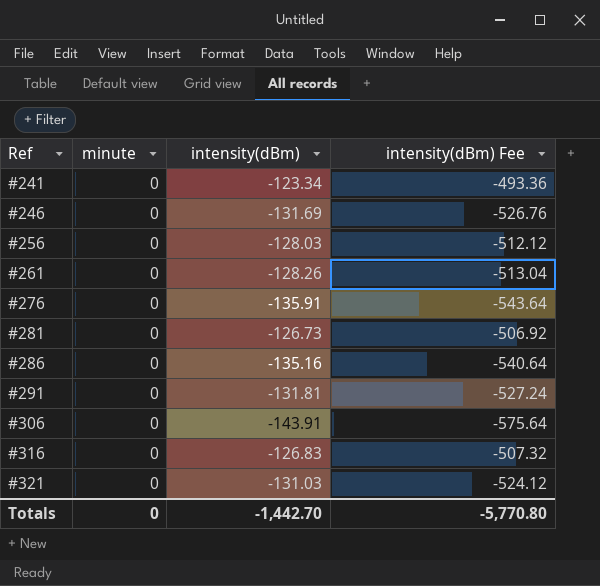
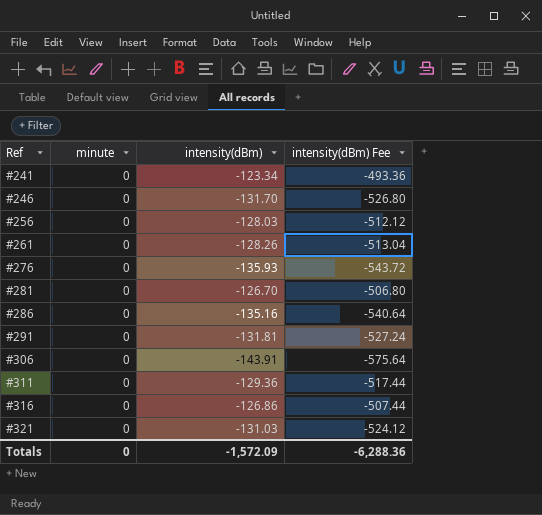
#246 | intensity(dBm): -131.69 -> -131.70
#246 | intensity(dBm) Fee: -526.76 -> -526.80
#276 | intensity(dBm): -135.91 -> -135.93
#276 | intensity(dBm) Fee: -543.64 -> -543.72
#281 | intensity(dBm): -126.73 -> -126.70
#281 | intensity(dBm) Fee: -506.92 -> -506.80
row #311: none -> 0 | -129.36 | -517.44
#316 | intensity(dBm): -126.83 -> -126.86
#316 | intensity(dBm) Fee: -507.32 -> -507.44
Totals | intensity(dBm): -1,442.70 -> -1,572.09
Totals | intensity(dBm) Fee: -5,770.80 -> -6,288.36

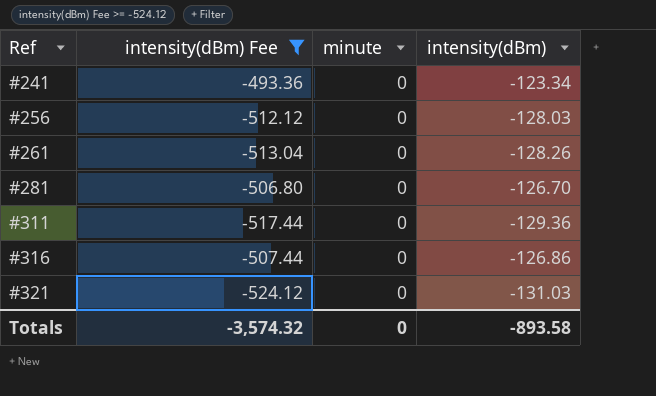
filter: none -> intensity(dBm) Fee >= -524.12
column intensity(dBm) Fee | position: 4 -> 2
Totals | intensity(dBm) Fee: -6,288.36 -> -3,574.32
Totals | intensity(dBm): -1,572.09 -> -893.58

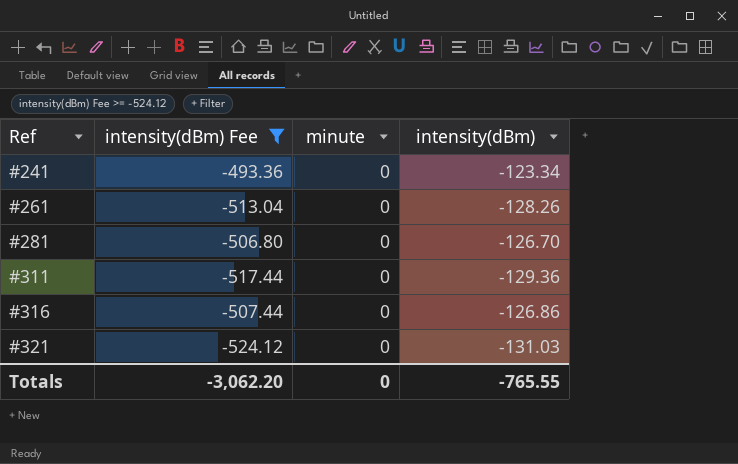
row #256: -512.12 | 0 | -128.03 -> none
Totals | intensity(dBm) Fee: -3,574.32 -> -3,062.20
Totals | intensity(dBm): -893.58 -> -765.55

